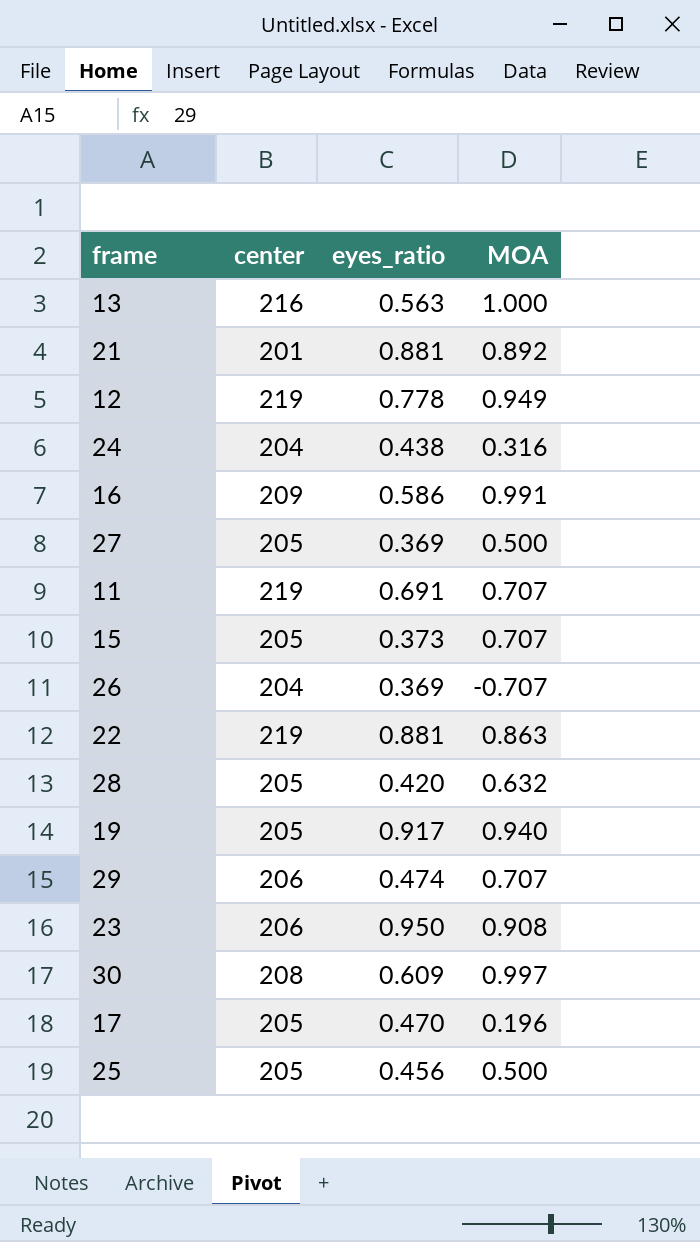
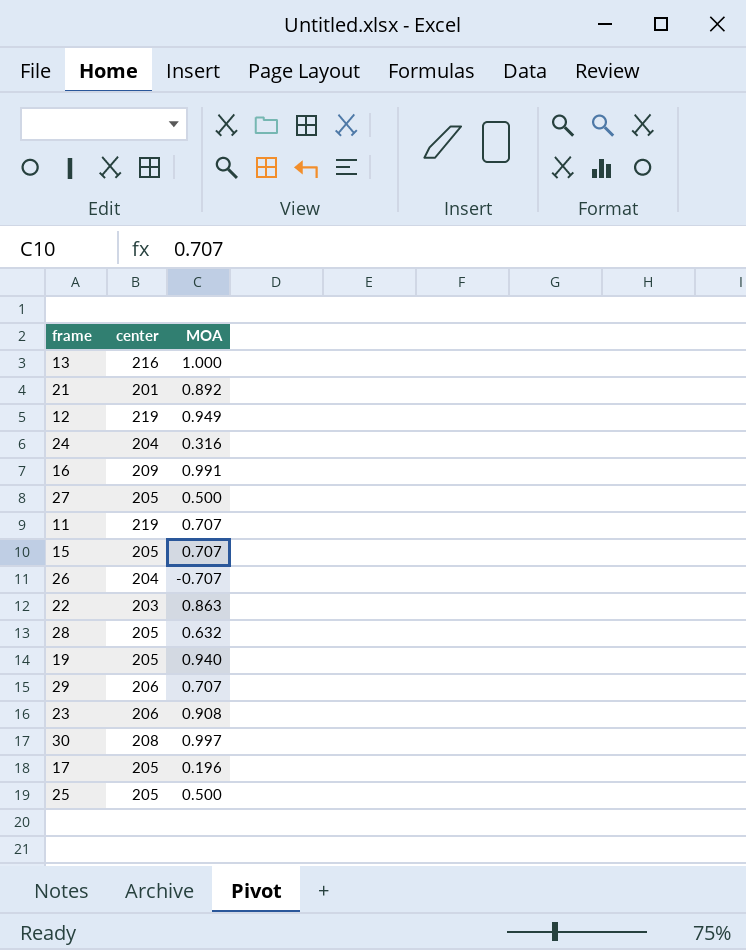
column eyes_ratio | position: 3 -> none
22 | center: 219 -> 203

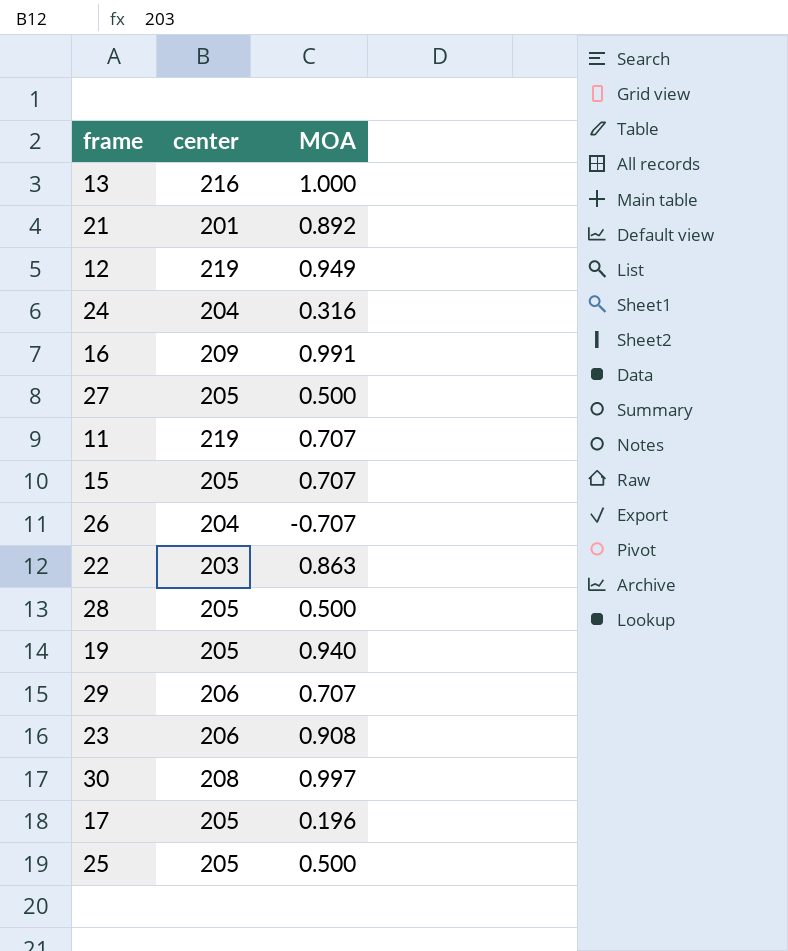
28 | MOA: 0.632 -> 0.500

